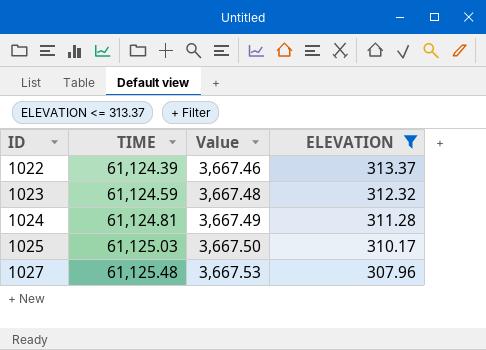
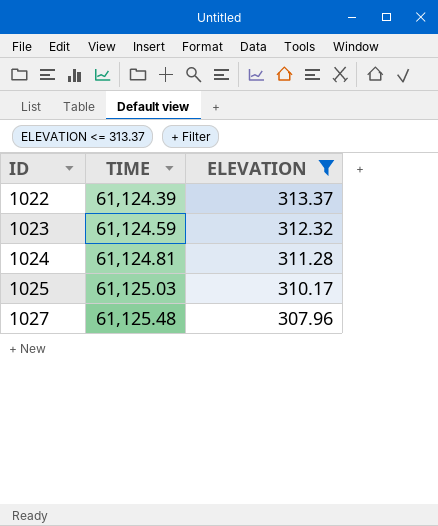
column Value | formula: [TIME] * 0.06 -> none

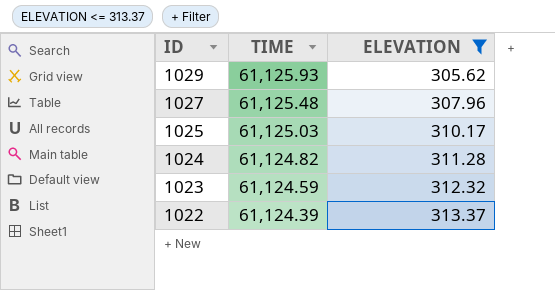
row order: ID ascending -> ID descending
row 1029: none -> 61,125.93 | 305.62
1024 | TIME: 61,124.81 -> 61,124.82

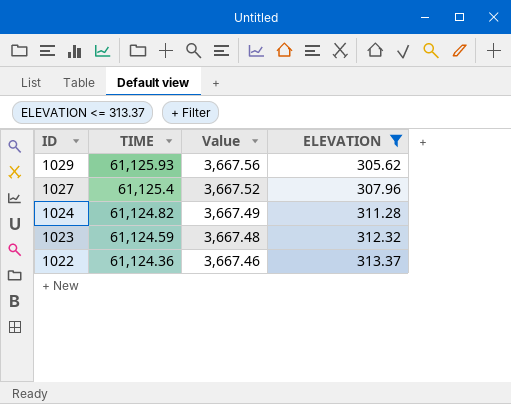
column Value | formula: none -> [TIME] * 0.06
row 1025: 61,125.03 | 310.17 -> none
1027 | TIME: 61,125.48 -> 61,125.4
1022 | TIME: 61,124.39 -> 61,124.36

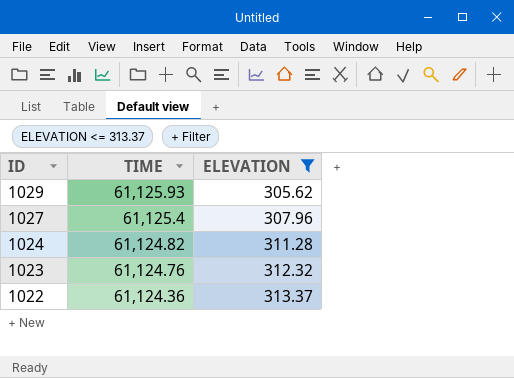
column Value | formula: [TIME] * 0.06 -> none
1023 | TIME: 61,124.59 -> 61,124.76

